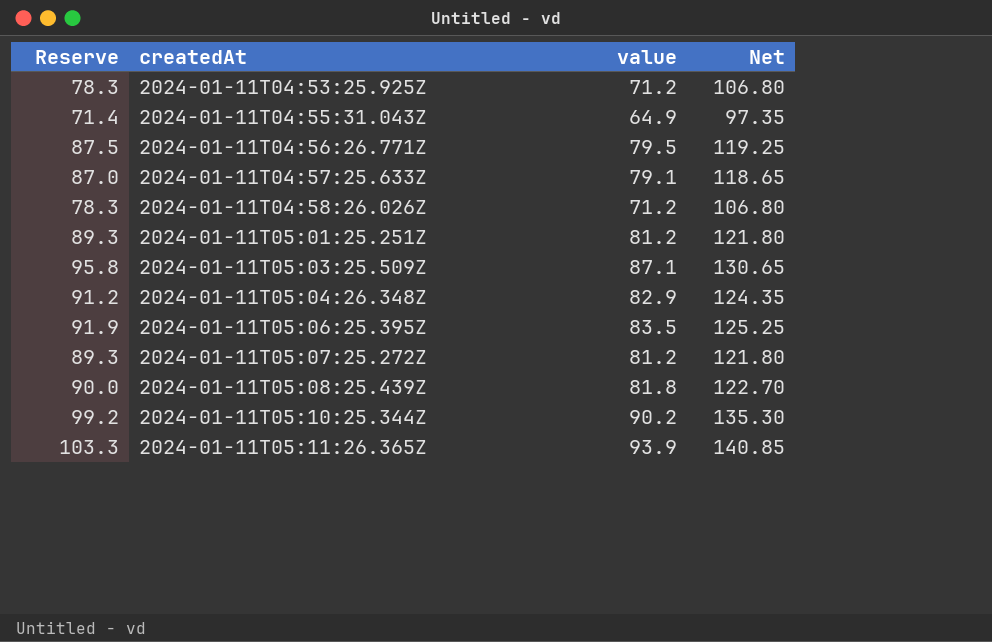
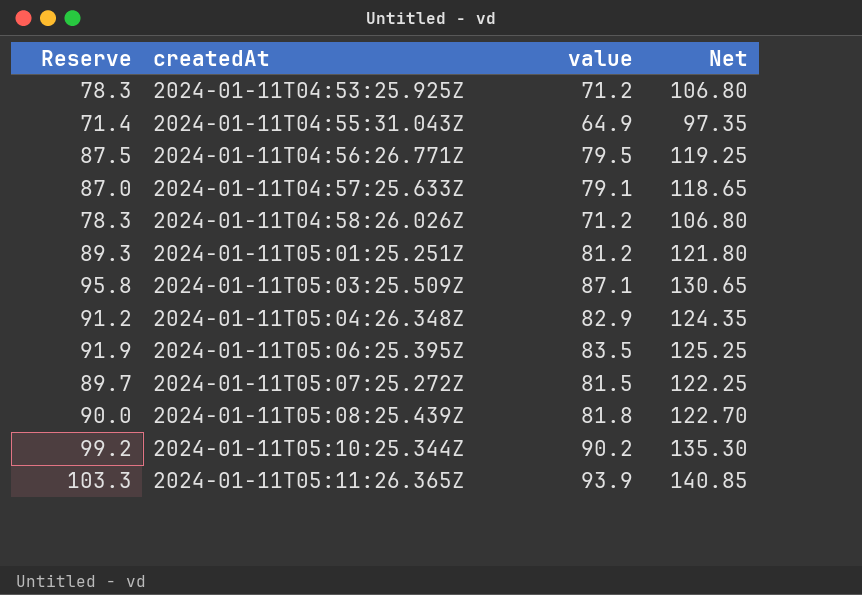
2024-01-11T05:07:25.272Z | Reserve: 89.3 -> 89.7
2024-01-11T05:07:25.272Z | value: 81.2 -> 81.5
2024-01-11T05:07:25.272Z | Net: 121.80 -> 122.25

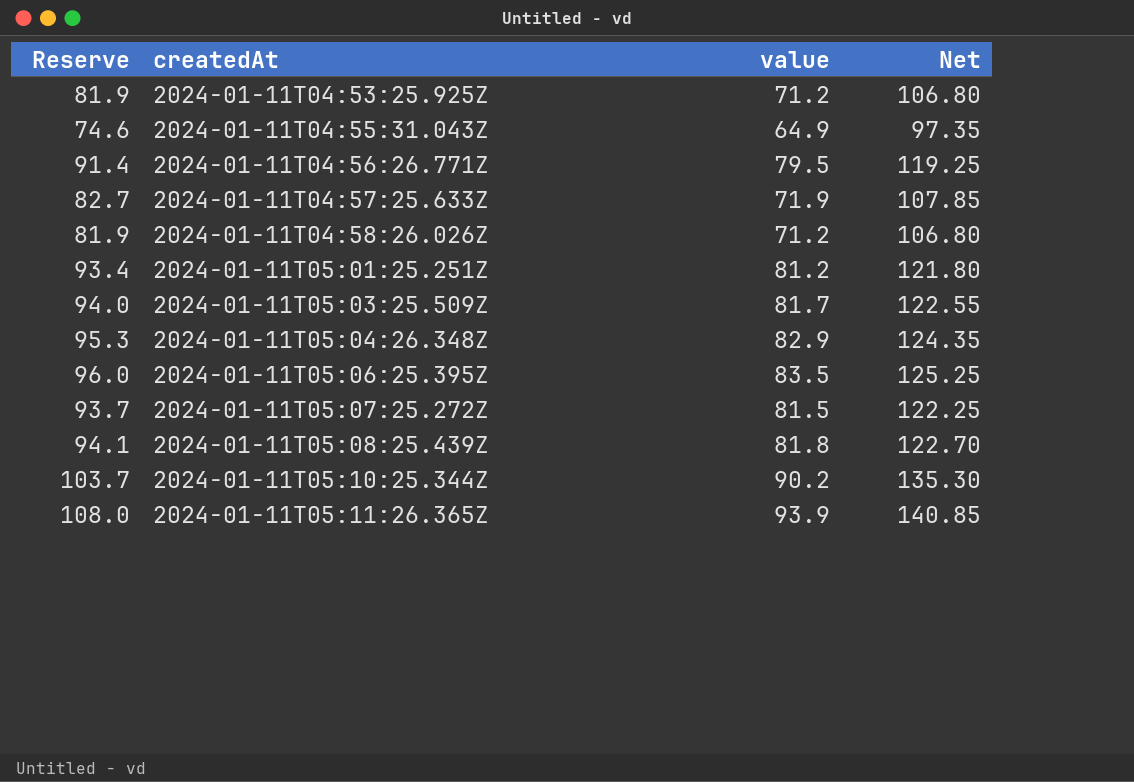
column Reserve | formula: [value] * 1.1 -> [value] * 1.15
2024-01-11T04:57:25.633Z | value: 79.1 -> 71.9
2024-01-11T04:57:25.633Z | Net: 118.65 -> 107.85
2024-01-11T05:03:25.509Z | value: 87.1 -> 81.7
2024-01-11T05:03:25.509Z | Net: 130.65 -> 122.55

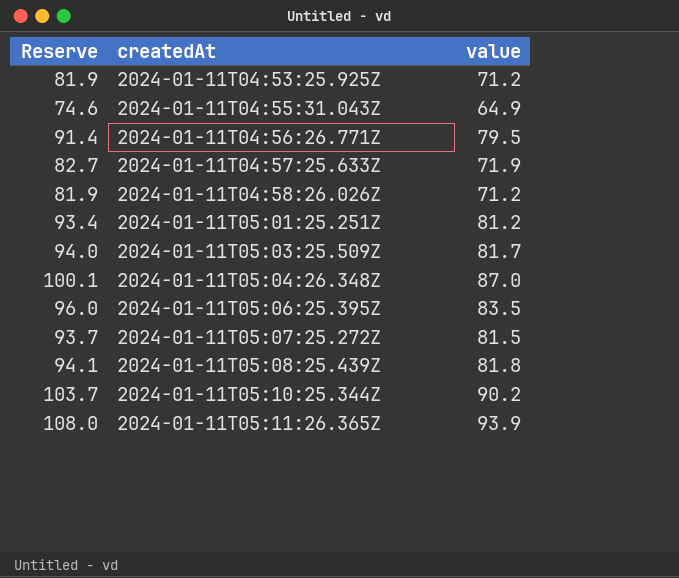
column Net | formula: [value] * 1.5 -> none
2024-01-11T05:04:26.348Z | Reserve: 95.3 -> 100.1
2024-01-11T05:04:26.348Z | value: 82.9 -> 87.0

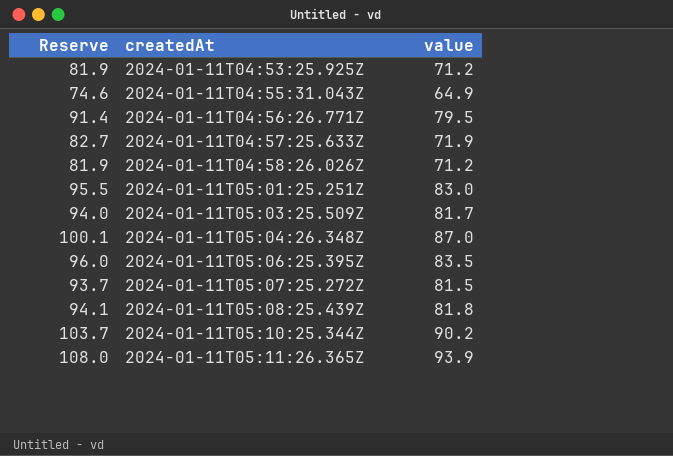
2024-01-11T05:01:25.251Z | Reserve: 93.4 -> 95.5
2024-01-11T05:01:25.251Z | value: 81.2 -> 83.0

